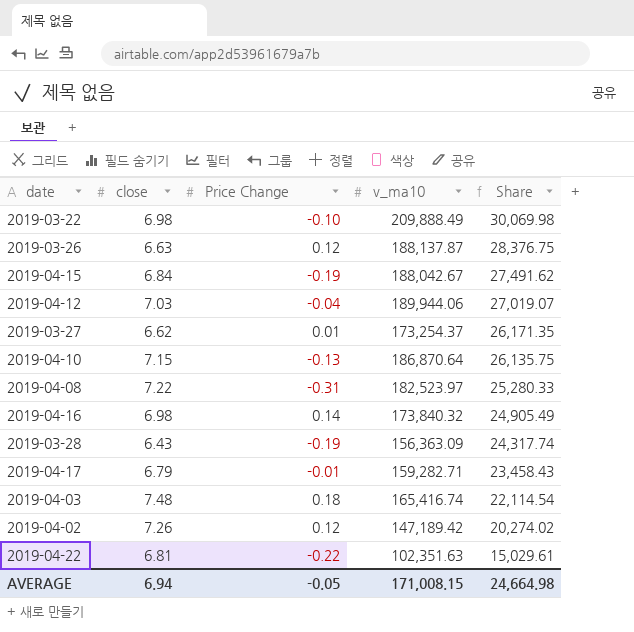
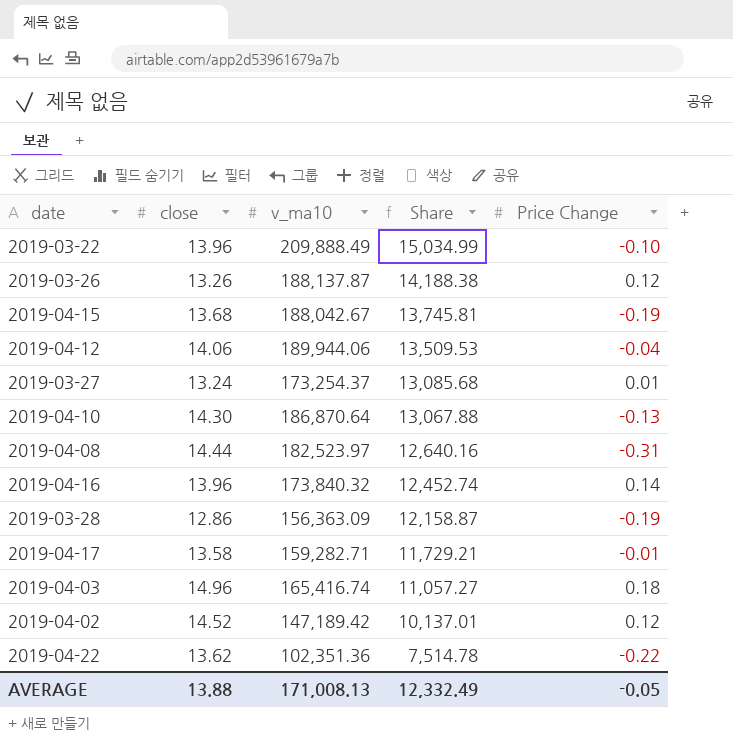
column Price Change | position: 3 -> 5
2019-03-22 | close: 6.98 -> 13.96
2019-03-22 | Share: 30,069.98 -> 15,034.99
2019-03-26 | close: 6.63 -> 13.26
2019-03-26 | Share: 28,376.75 -> 14,188.38
2019-04-15 | close: 6.84 -> 13.68
2019-04-15 | Share: 27,491.62 -> 13,745.81
2019-04-12 | close: 7.03 -> 14.06
2019-04-12 | Share: 27,019.07 -> 13,509.53
2019-03-27 | close: 6.62 -> 13.24
2019-03-27 | Share: 26,171.35 -> 13,085.68
2019-04-10 | close: 7.15 -> 14.30
2019-04-10 | Share: 26,135.75 -> 13,067.88
2019-04-08 | close: 7.22 -> 14.44
2019-04-08 | Share: 25,280.33 -> 12,640.16
2019-04-16 | close: 6.98 -> 13.96
2019-04-16 | Share: 24,905.49 -> 12,452.74
2019-03-28 | close: 6.43 -> 12.86
2019-03-28 | Share: 24,317.74 -> 12,158.87
2019-04-17 | close: 6.79 -> 13.58
2019-04-17 | Share: 23,458.43 -> 11,729.21
2019-04-03 | close: 7.48 -> 14.96
2019-04-03 | Share: 22,114.54 -> 11,057.27
2019-04-02 | close: 7.26 -> 14.52
2019-04-02 | Share: 20,274.02 -> 10,137.01
2019-04-22 | close: 6.81 -> 13.62
2019-04-22 | v_ma10: 102,351.63 -> 102,351.36
2019-04-22 | Share: 15,029.61 -> 7,514.78
AVERAGE | close: 6.94 -> 13.88
AVERAGE | v_ma10: 171,008.15 -> 171,008.13
AVERAGE | Share: 24,664.98 -> 12,332.49

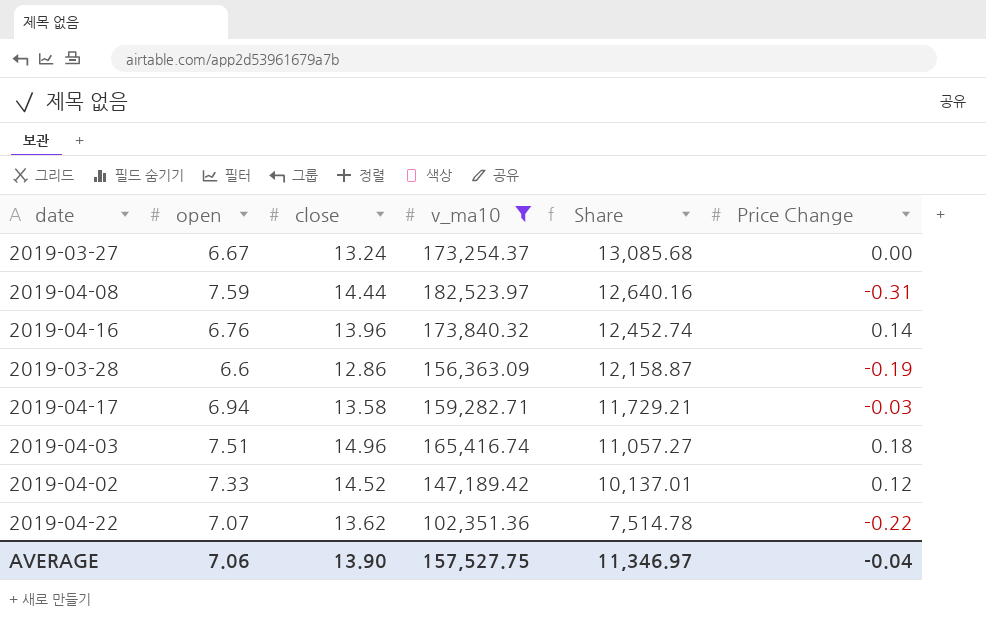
filter: none -> v_ma10 <= 182,523.97
column open | position: none -> 2
2019-03-27 | Price Change: 0.01 -> 0.00
2019-04-17 | Price Change: -0.01 -> -0.03
AVERAGE | close: 13.88 -> 13.90
AVERAGE | v_ma10: 171,008.13 -> 157,527.75
AVERAGE | Share: 12,332.49 -> 11,346.97
AVERAGE | Price Change: -0.05 -> -0.04

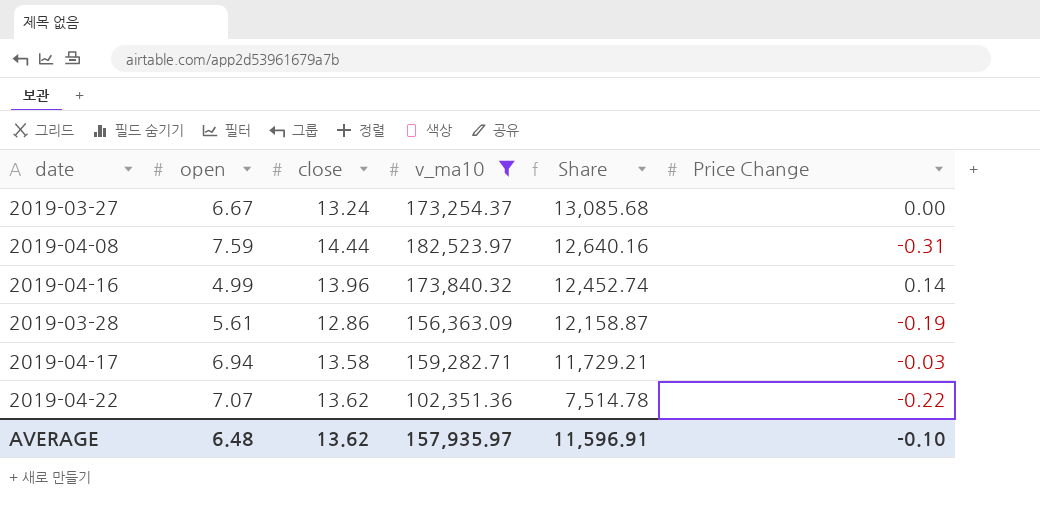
row 2019-04-03: 7.51 | 14.96 | 165,416.74 | 11,057.27 | 0.18 -> none
row 2019-04-02: 7.33 | 14.52 | 147,189.42 | 10,137.01 | 0.12 -> none
2019-04-16 | open: 6.76 -> 4.99
2019-03-28 | open: 6.6 -> 5.61
AVERAGE | open: 7.06 -> 6.48
AVERAGE | close: 13.90 -> 13.62
AVERAGE | v_ma10: 157,527.75 -> 157,935.97
AVERAGE | Share: 11,346.97 -> 11,596.91
AVERAGE | Price Change: -0.04 -> -0.10

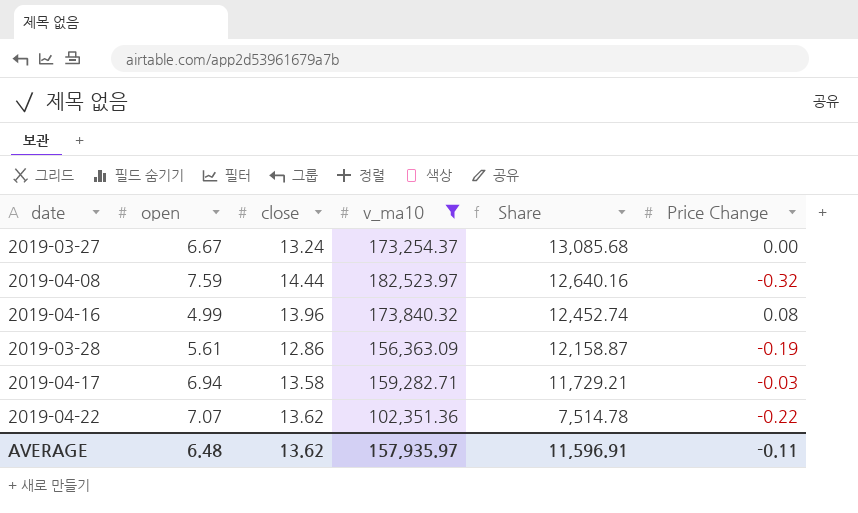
2019-04-08 | Price Change: -0.31 -> -0.32
2019-04-16 | Price Change: 0.14 -> 0.08
AVERAGE | Price Change: -0.10 -> -0.11

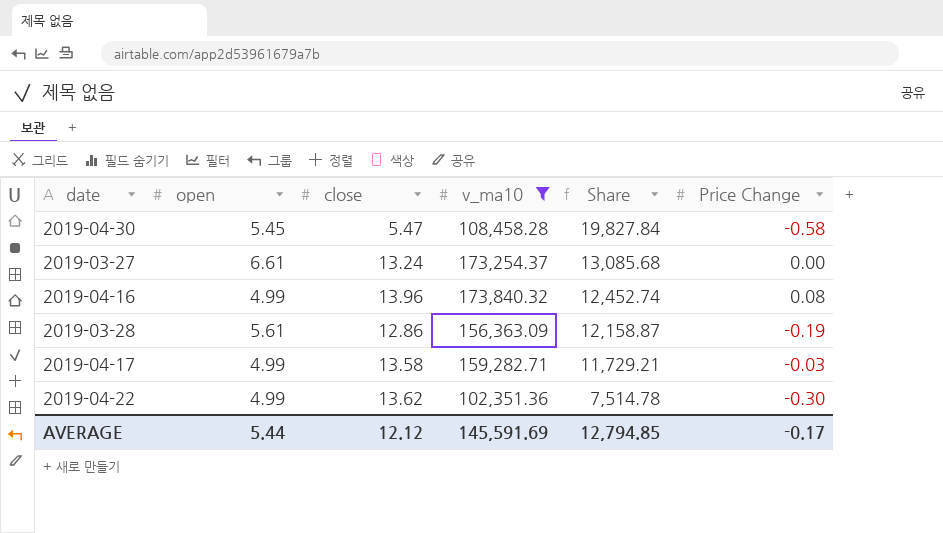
row 2019-04-08: 7.59 | 14.44 | 182,523.97 | 12,640.16 | -0.32 -> none
row 2019-04-30: none -> 5.45 | 5.47 | 108,458.28 | 19,827.84 | -0.58
2019-03-27 | open: 6.67 -> 6.61
2019-04-17 | open: 6.94 -> 4.99
2019-04-22 | open: 7.07 -> 4.99
2019-04-22 | Price Change: -0.22 -> -0.30
AVERAGE | open: 6.48 -> 5.44
AVERAGE | close: 13.62 -> 12.12
AVERAGE | v_ma10: 157,935.97 -> 145,591.69
AVERAGE | Share: 11,596.91 -> 12,794.85
AVERAGE | Price Change: -0.11 -> -0.17

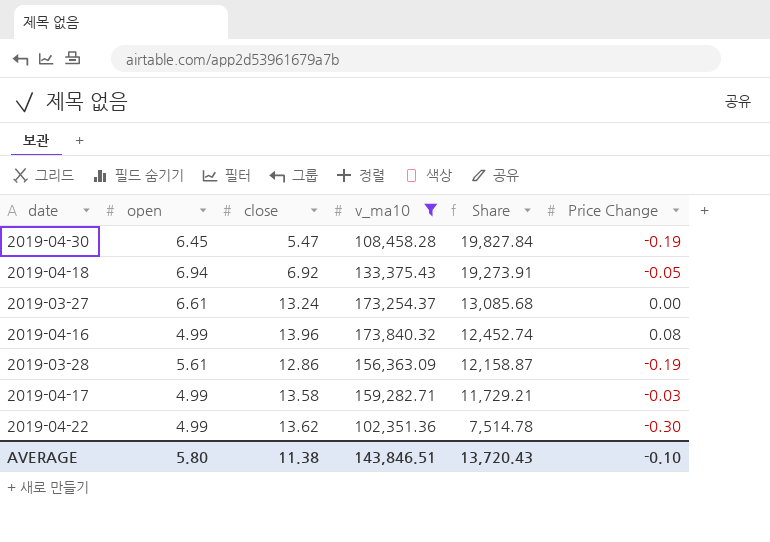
2019-04-30 | open: 5.45 -> 6.45
2019-04-30 | Price Change: -0.58 -> -0.19
row 2019-04-18: none -> 6.94 | 6.92 | 133,375.43 | 19,273.91 | -0.05
AVERAGE | open: 5.44 -> 5.80
AVERAGE | close: 12.12 -> 11.38
AVERAGE | v_ma10: 145,591.69 -> 143,846.51
AVERAGE | Share: 12,794.85 -> 13,720.43
AVERAGE | Price Change: -0.17 -> -0.10

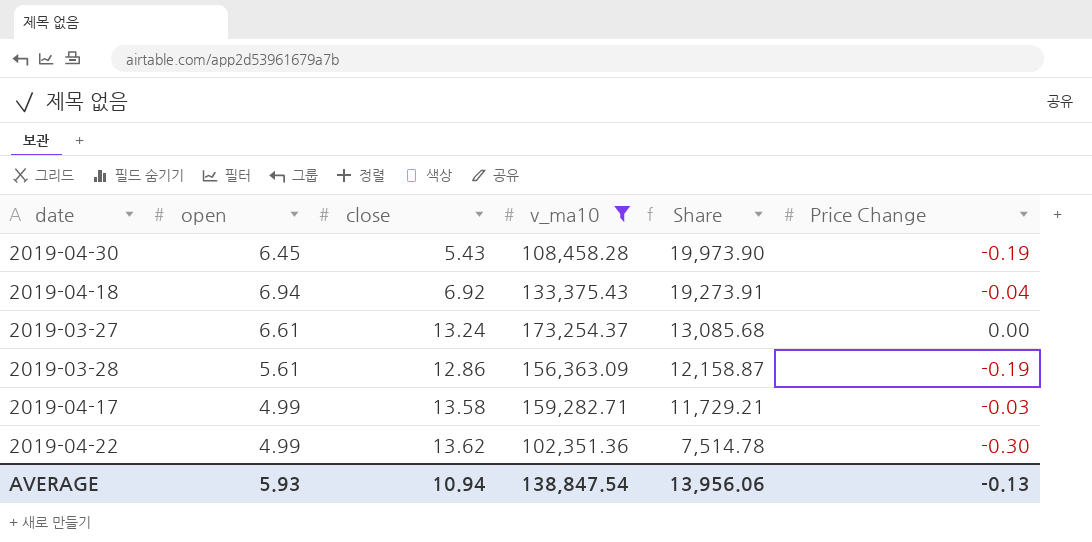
row 2019-04-16: 4.99 | 13.96 | 173,840.32 | 12,452.74 | 0.08 -> none
2019-04-30 | close: 5.47 -> 5.43
2019-04-30 | Share: 19,827.84 -> 19,973.90
2019-04-18 | Price Change: -0.05 -> -0.04
AVERAGE | open: 5.80 -> 5.93
AVERAGE | close: 11.38 -> 10.94
AVERAGE | v_ma10: 143,846.51 -> 138,847.54
AVERAGE | Share: 13,720.43 -> 13,956.06
AVERAGE | Price Change: -0.10 -> -0.13

